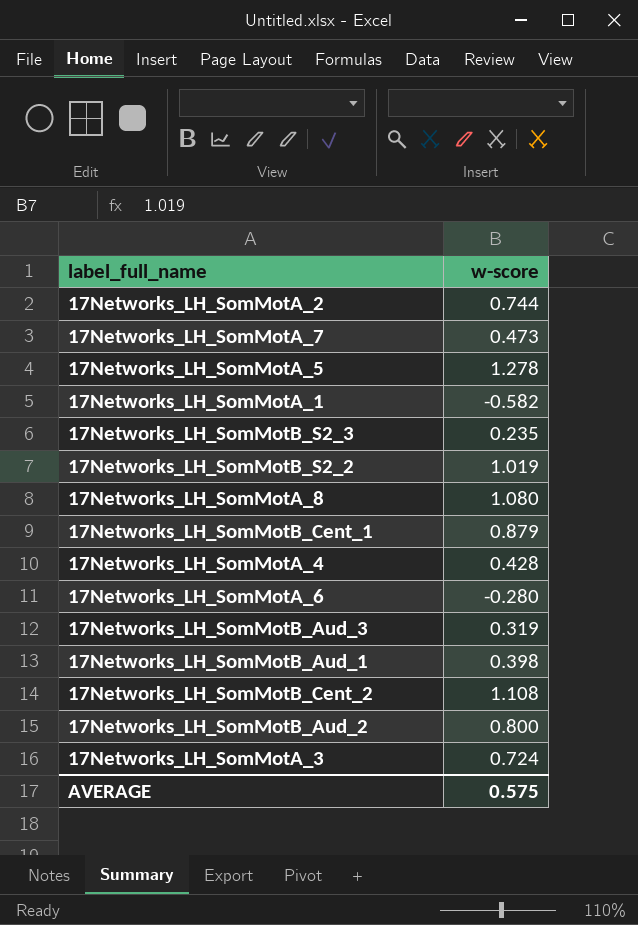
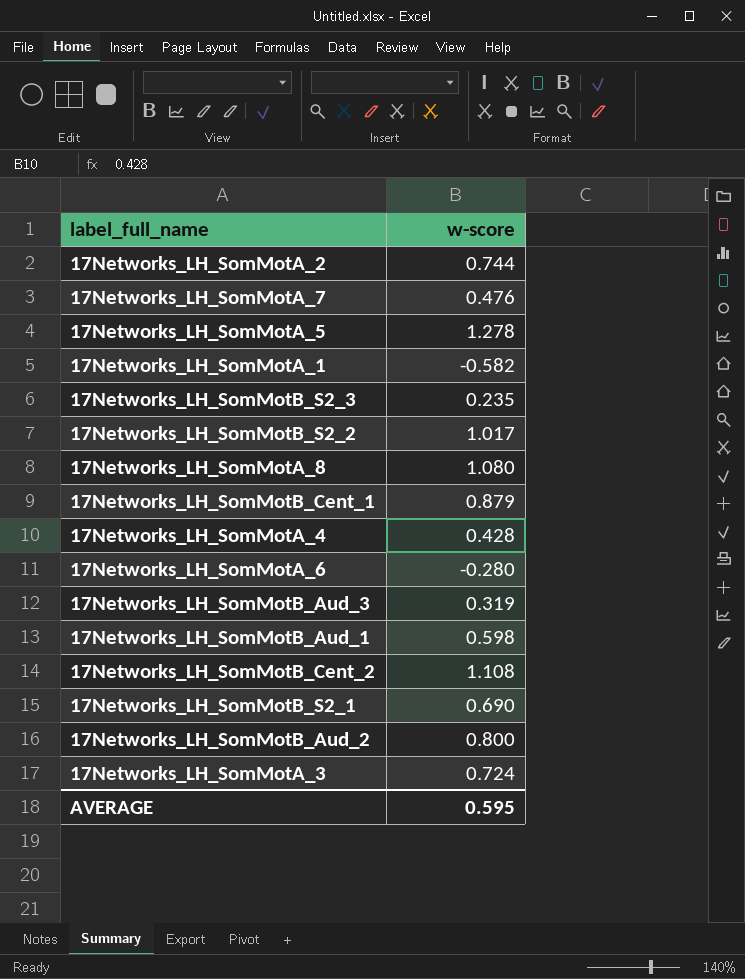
17Networks_LH_SomMotA_7 | w-score: 0.473 -> 0.476
17Networks_LH_SomMotB_S2_2 | w-score: 1.019 -> 1.017
17Networks_LH_SomMotB_Aud_1 | w-score: 0.398 -> 0.598
row 17Networks_LH_SomMotB_S2_1: none -> 0.690
AVERAGE | w-score: 0.575 -> 0.595

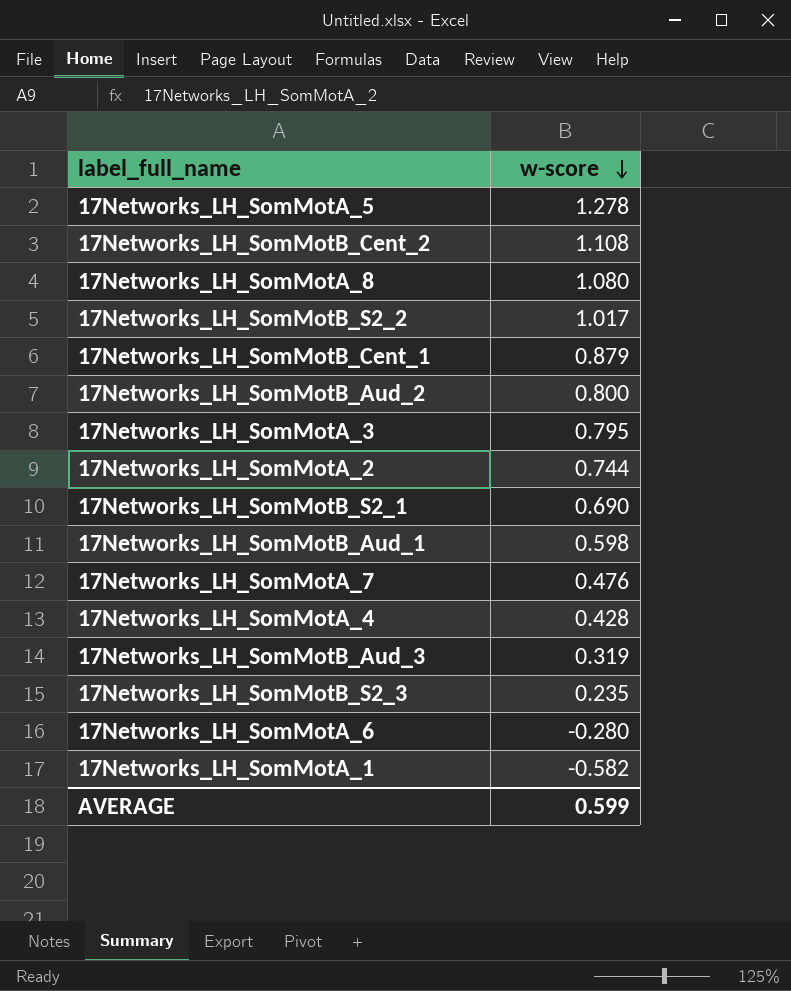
row order: none -> w-score descending
17Networks_LH_SomMotA_3 | w-score: 0.724 -> 0.795
AVERAGE | w-score: 0.595 -> 0.599

